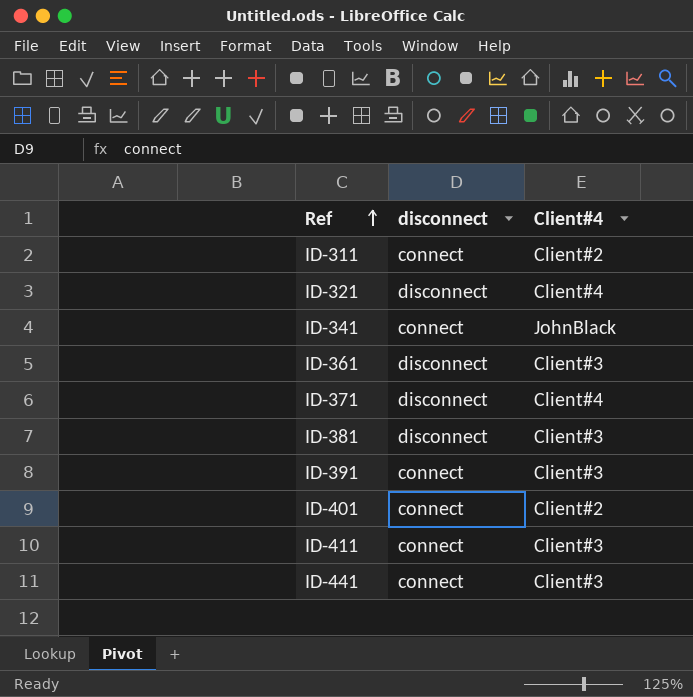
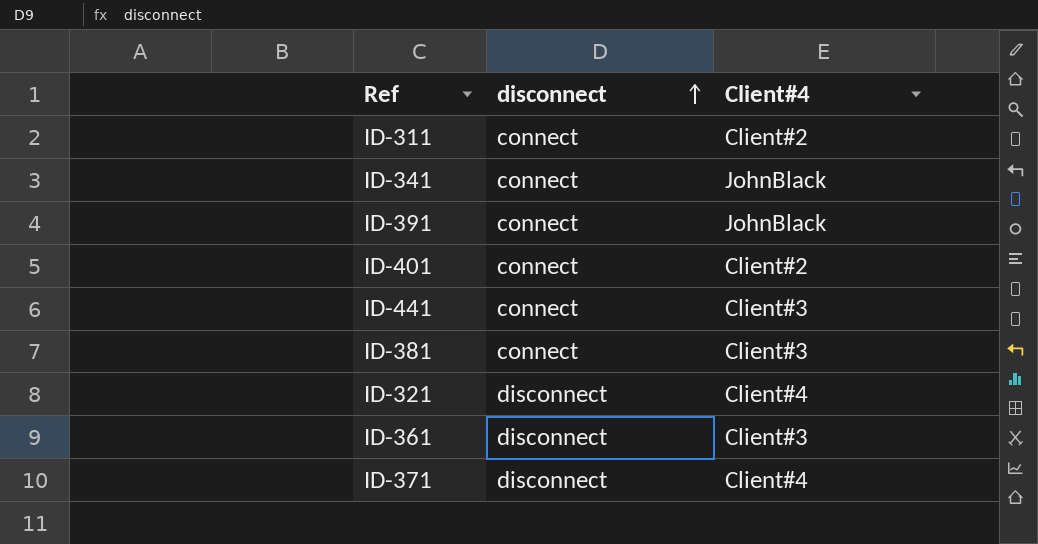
row order: Ref ascending -> disconnect ascending
row ID-411: connect | Client#3 -> none
ID-391 | Client#4: Client#3 -> JohnBlack
ID-381 | disconnect: disconnect -> connect

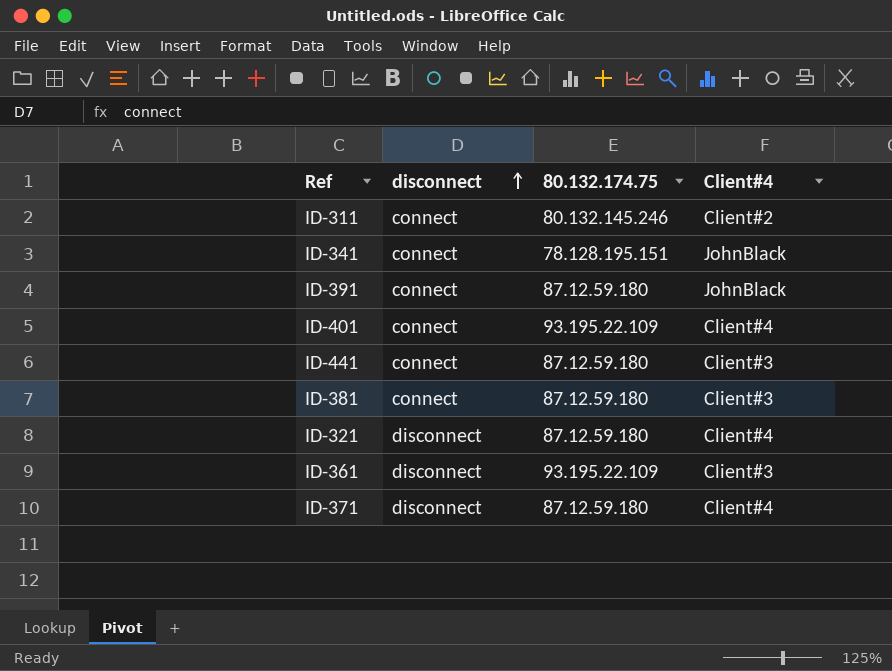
column 80.132.174.75 | position: none -> 3
ID-401 | Client#4: Client#2 -> Client#4

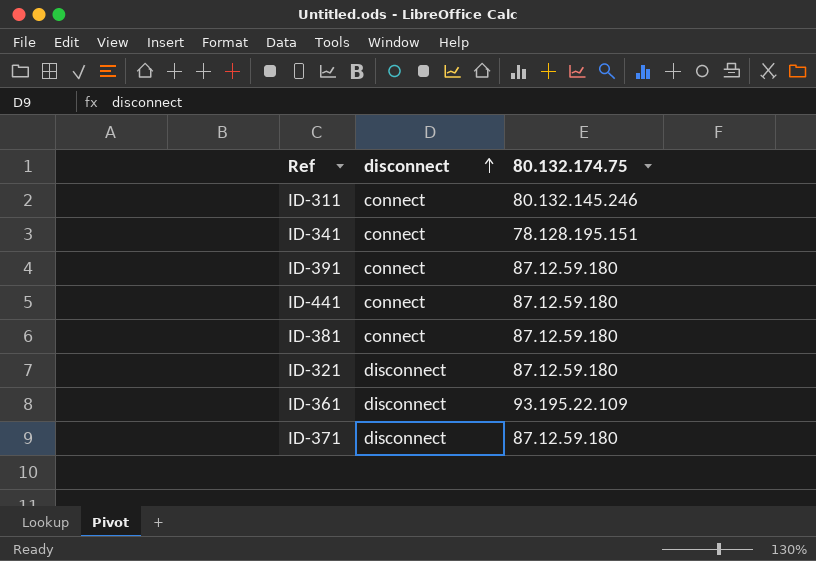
column Client#4 | position: 4 -> none
row ID-401: connect | 93.195.22.109 | Client#4 -> none

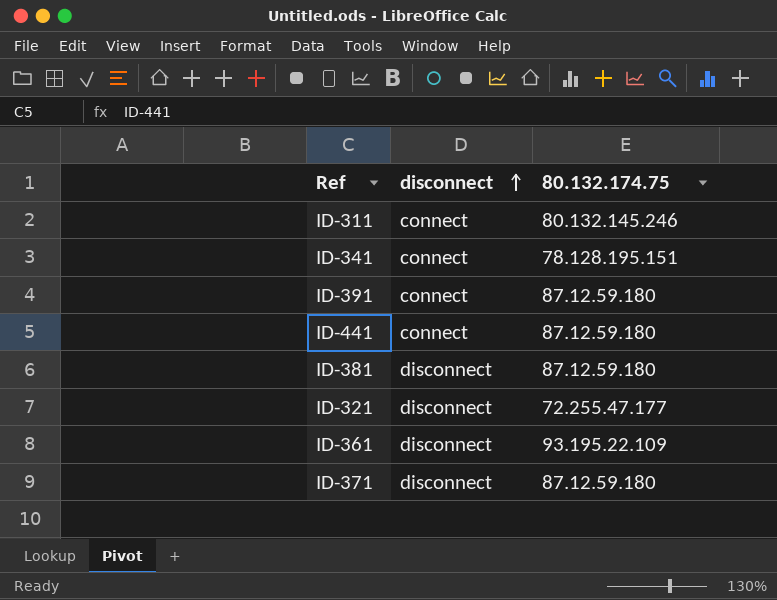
ID-381 | disconnect: connect -> disconnect
ID-321 | 80.132.174.75: 87.12.59.180 -> 72.255.47.177

